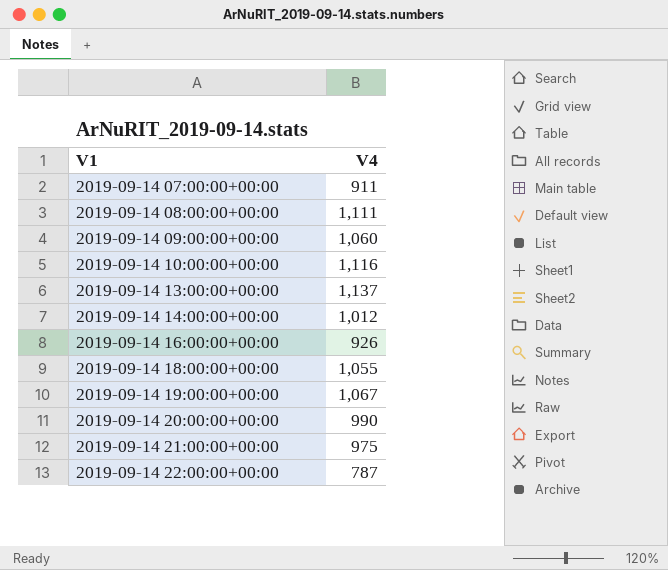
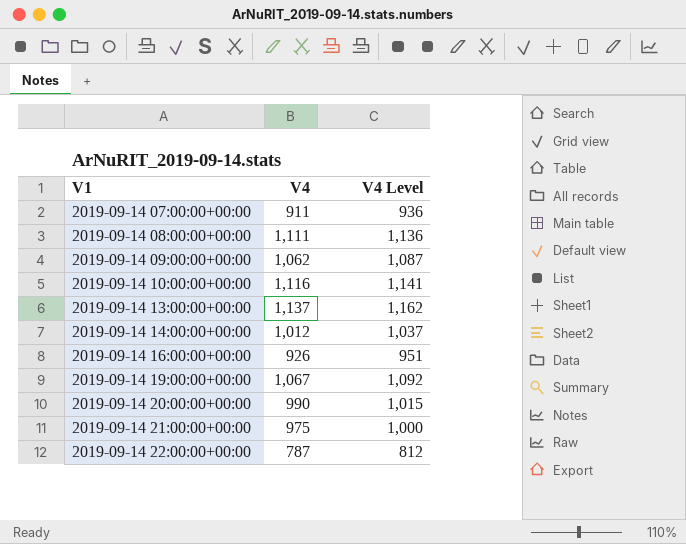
column V4 Level | formula: none -> [V4] + 25
row 2019-09-14 18:00:00+00:00: 1,055 -> none
2019-09-14 09:00:00+00:00 | V4: 1,060 -> 1,062

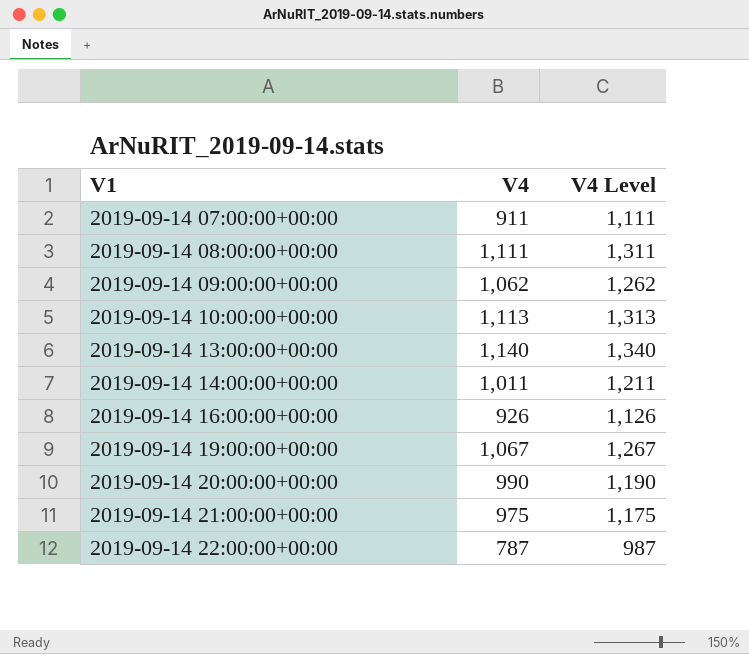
column V4 Level | formula: [V4] + 25 -> [V4] + 200
2019-09-14 10:00:00+00:00 | V4: 1,116 -> 1,113
2019-09-14 13:00:00+00:00 | V4: 1,137 -> 1,140
2019-09-14 14:00:00+00:00 | V4: 1,012 -> 1,011

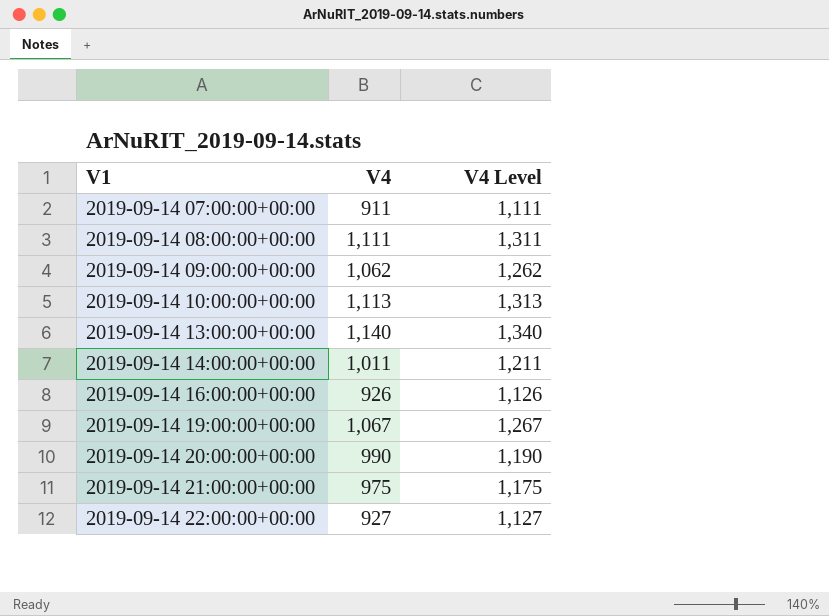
2019-09-14 22:00:00+00:00 | V4: 787 -> 927
2019-09-14 22:00:00+00:00 | V4 Level: 987 -> 1,127

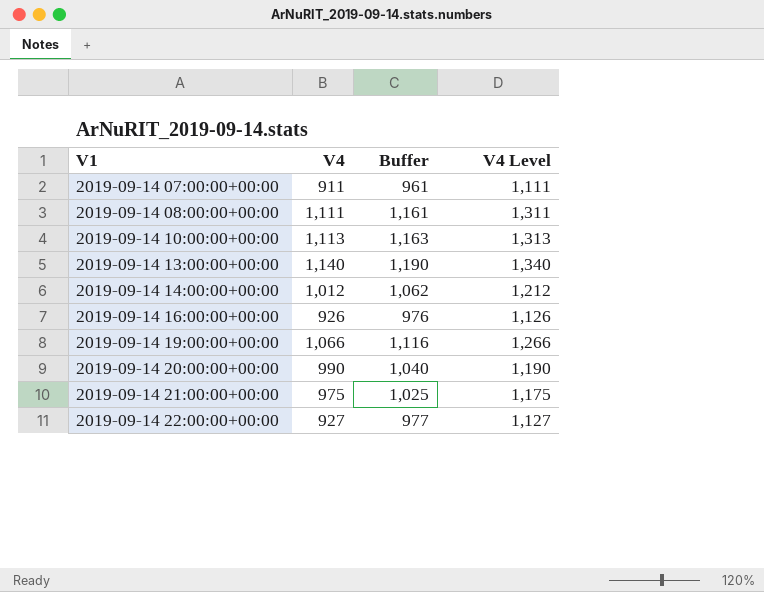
column Buffer | formula: none -> [V4] + 50
row 2019-09-14 09:00:00+00:00: 1,062 | 1,262 -> none
2019-09-14 14:00:00+00:00 | V4: 1,011 -> 1,012
2019-09-14 14:00:00+00:00 | V4 Level: 1,211 -> 1,212
2019-09-14 19:00:00+00:00 | V4: 1,067 -> 1,066
2019-09-14 19:00:00+00:00 | V4 Level: 1,267 -> 1,266

